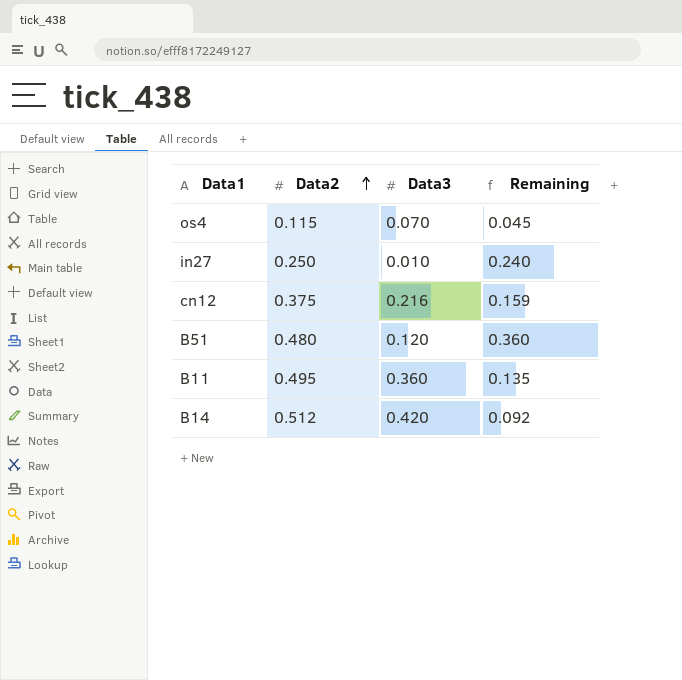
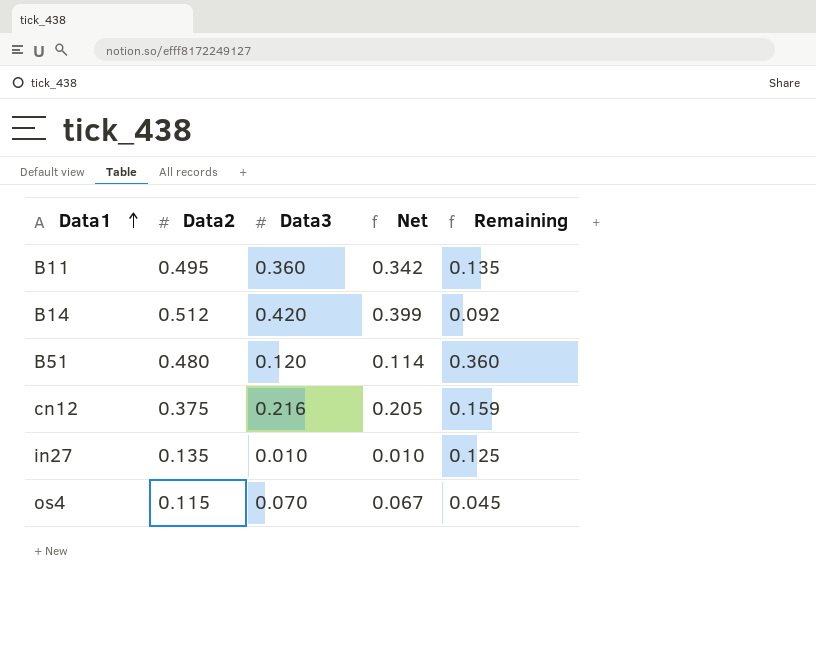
row order: Data2 ascending -> Data1 ascending
column Net | formula: none -> [Data3] * 0.95
in27 | Data2: 0.250 -> 0.135
in27 | Remaining: 0.240 -> 0.125

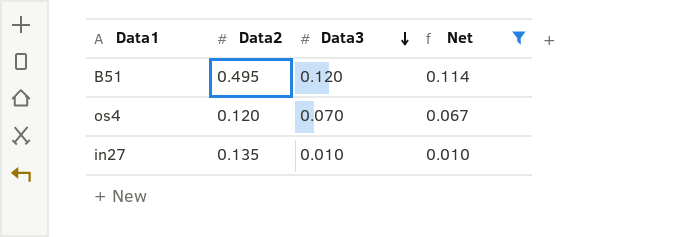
filter: none -> Net <= 0.114
row order: Data1 ascending -> Data3 descending
column Remaining | formula: [Data2] - [Data3] -> none
B51 | Data2: 0.480 -> 0.495
os4 | Data2: 0.115 -> 0.120

